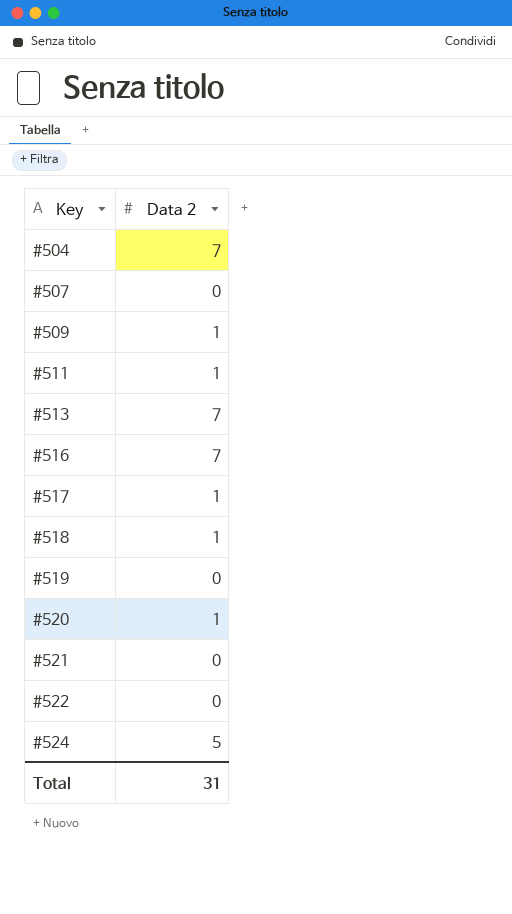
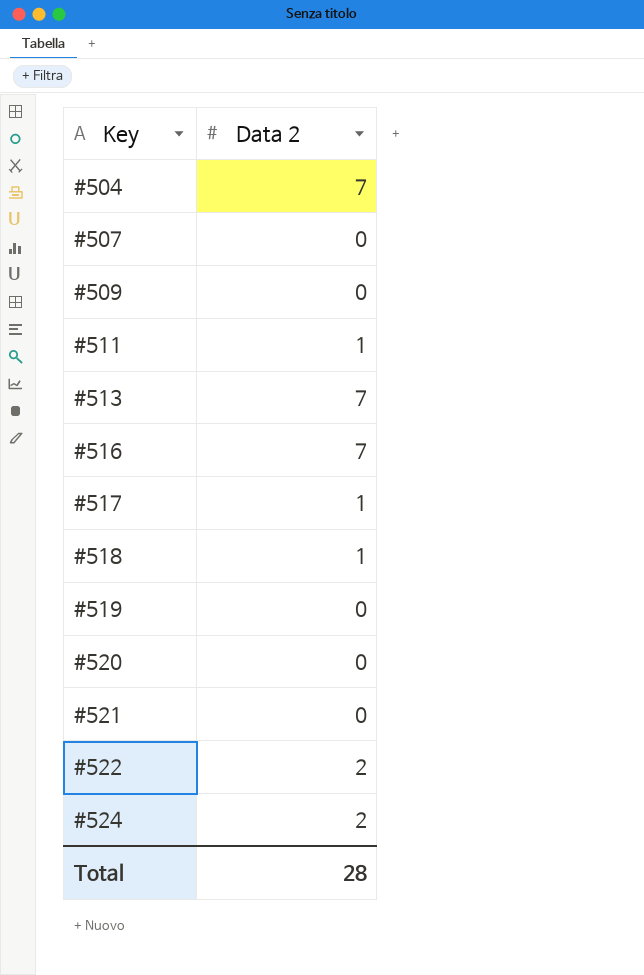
#509 | Data 2: 1 -> 0
#520 | Data 2: 1 -> 0
#522 | Data 2: 0 -> 2
#524 | Data 2: 5 -> 2
Total | Data 2: 31 -> 28

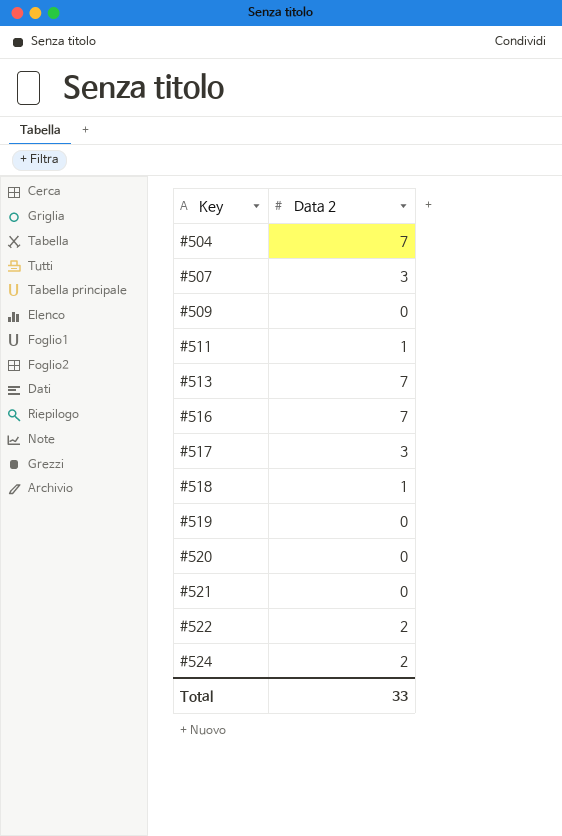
#507 | Data 2: 0 -> 3
#517 | Data 2: 1 -> 3
Total | Data 2: 28 -> 33

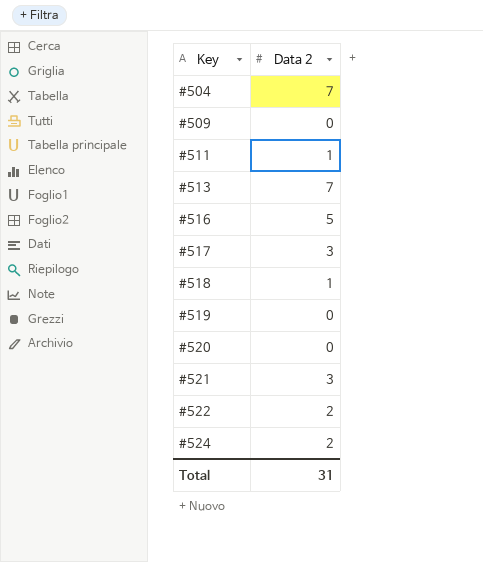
row #507: 3 -> none
#516 | Data 2: 7 -> 5
#521 | Data 2: 0 -> 3
Total | Data 2: 33 -> 31

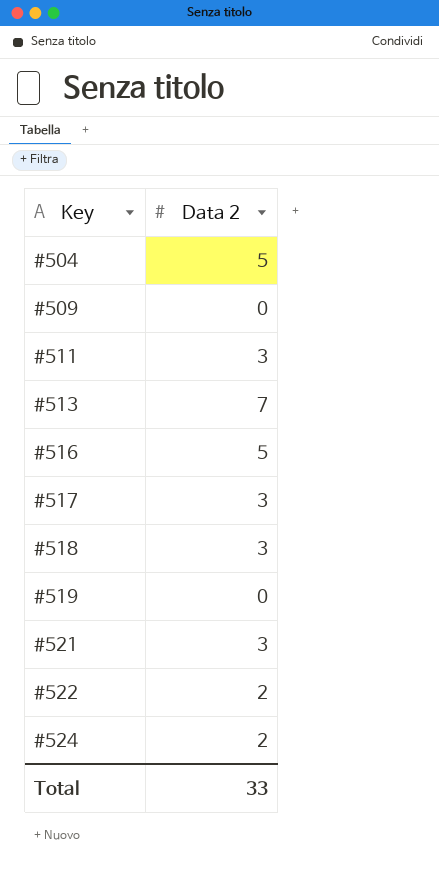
row #520: 0 -> none
#504 | Data 2: 7 -> 5
#511 | Data 2: 1 -> 3
#518 | Data 2: 1 -> 3
Total | Data 2: 31 -> 33

